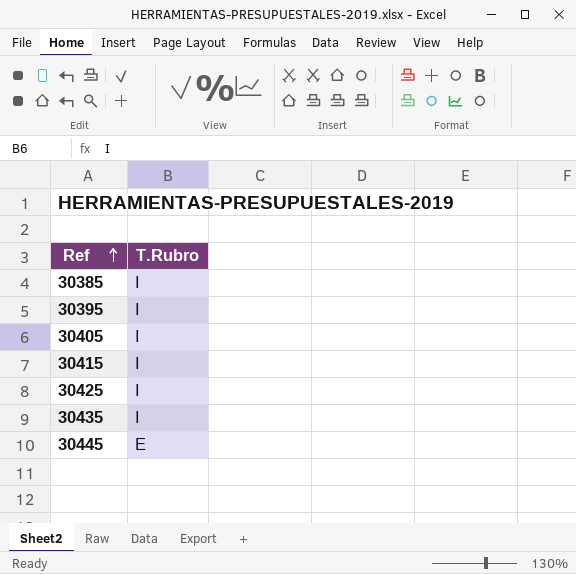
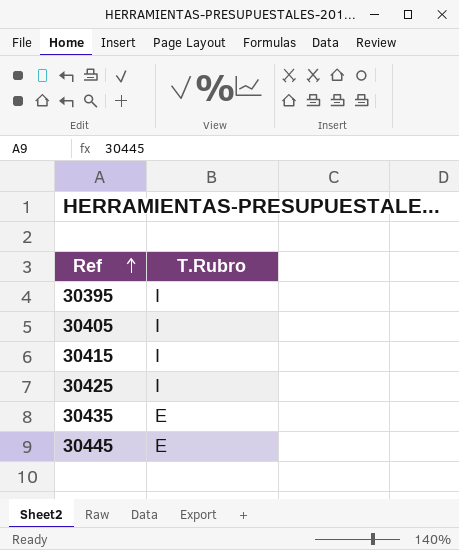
row 30385: I -> none
30435 | T.Rubro: I -> E

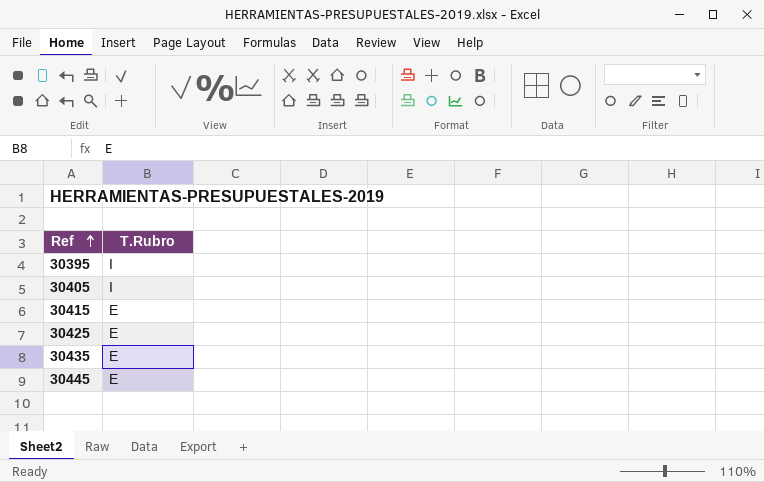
30415 | T.Rubro: I -> E
30425 | T.Rubro: I -> E

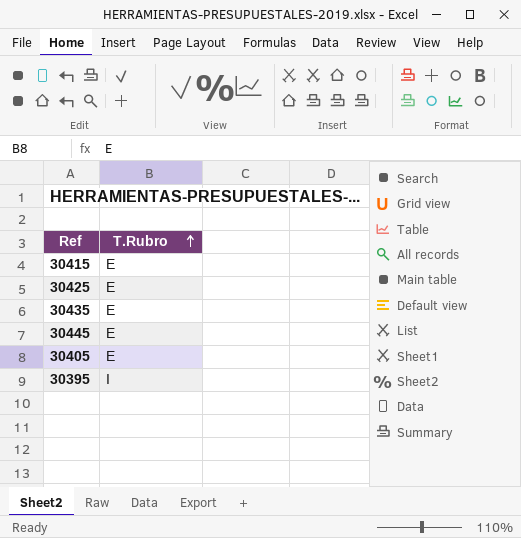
row order: Ref ascending -> T.Rubro ascending
30405 | T.Rubro: I -> E

